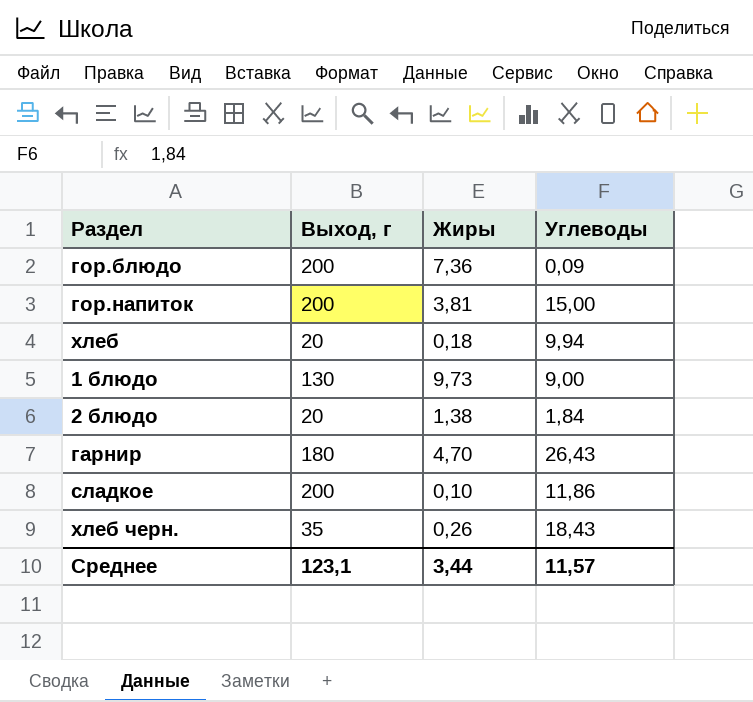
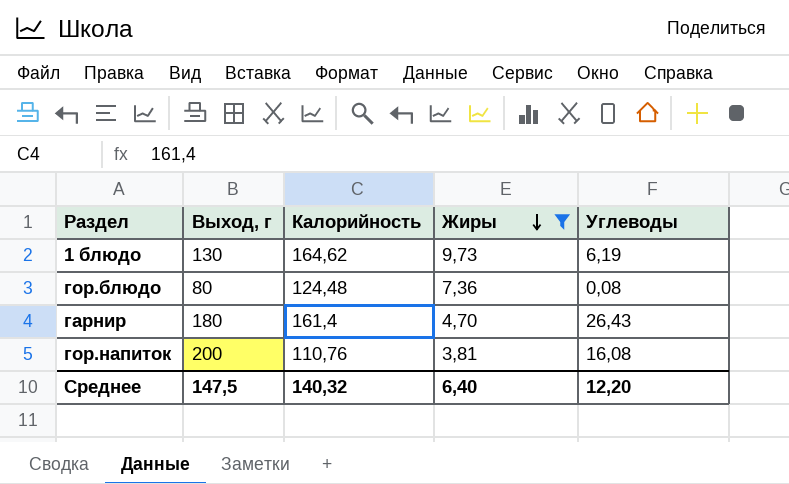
filter: none -> Жиры >= 3,81
row order: none -> Жиры descending
column Калорийность | position: none -> 3
1 блюдо | Углеводы: 9,00 -> 6,19
гор.блюдо | Выход, г: 200 -> 80
гор.блюдо | Углеводы: 0,09 -> 0,08
гор.напиток | Углеводы: 15,00 -> 16,08
Среднее | Выход, г: 123,1 -> 147,5
Среднее | Жиры: 3,44 -> 6,40
Среднее | Углеводы: 11,57 -> 12,20

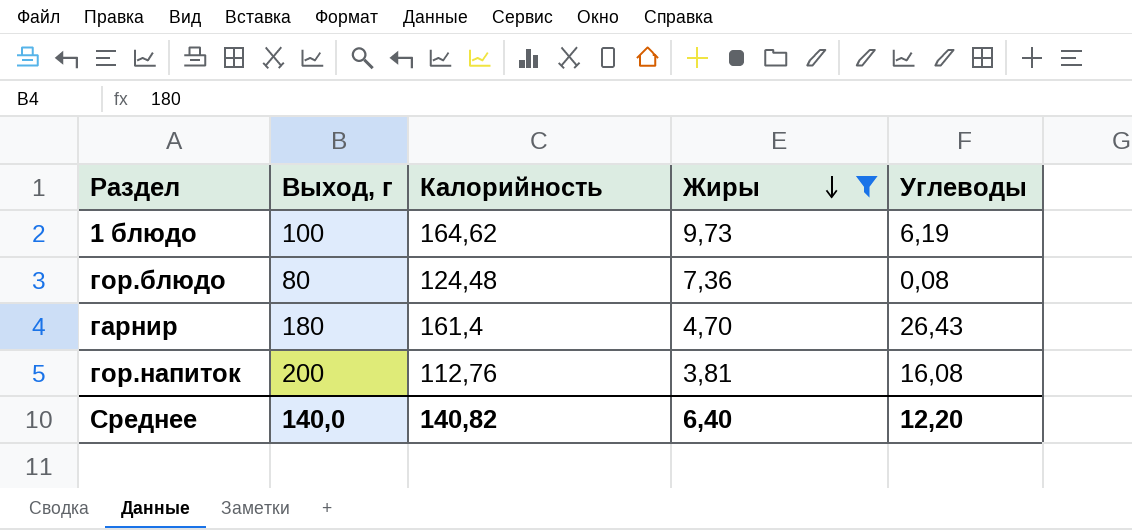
1 блюдо | Выход, г: 130 -> 100
гор.напиток | Калорийность: 110,76 -> 112,76
Среднее | Выход, г: 147,5 -> 140,0
Среднее | Калорийность: 140,32 -> 140,82

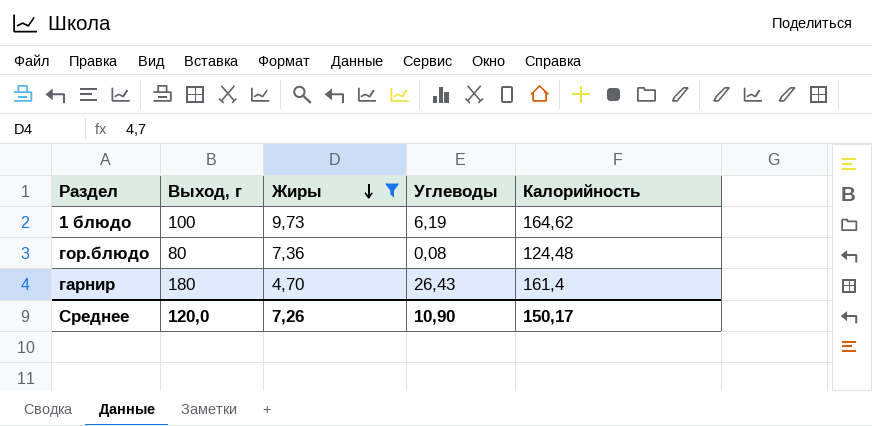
column Калорийность | position: 3 -> 5
row гор.напиток: 200 | 112,76 | 3,81 | 16,08 -> none
Среднее | Выход, г: 140,0 -> 120,0
Среднее | Жиры: 6,40 -> 7,26
Среднее | Углеводы: 12,20 -> 10,90
Среднее | Калорийность: 140,82 -> 150,17

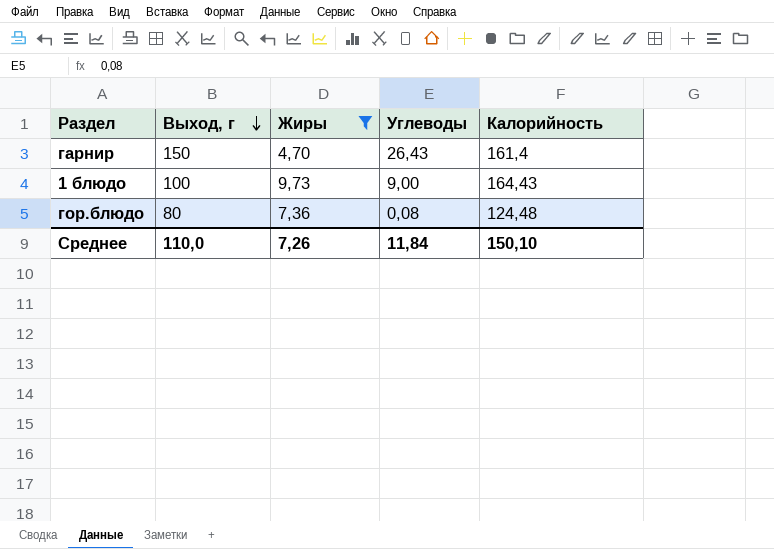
row order: Жиры descending -> Выход, г descending
гарнир | Выход, г: 180 -> 150
1 блюдо | Углеводы: 6,19 -> 9,00
1 блюдо | Калорийность: 164,62 -> 164,43
Среднее | Выход, г: 120,0 -> 110,0
Среднее | Углеводы: 10,90 -> 11,84
Среднее | Калорийность: 150,17 -> 150,10

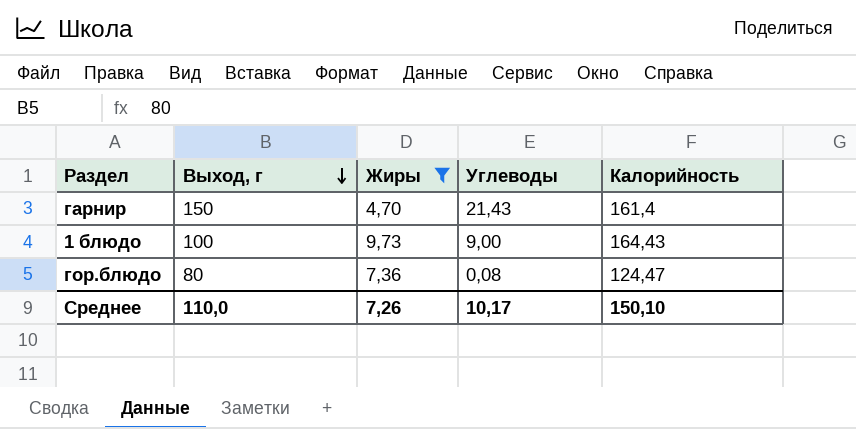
гарнир | Углеводы: 26,43 -> 21,43
гор.блюдо | Калорийность: 124,48 -> 124,47
Среднее | Углеводы: 11,84 -> 10,17

